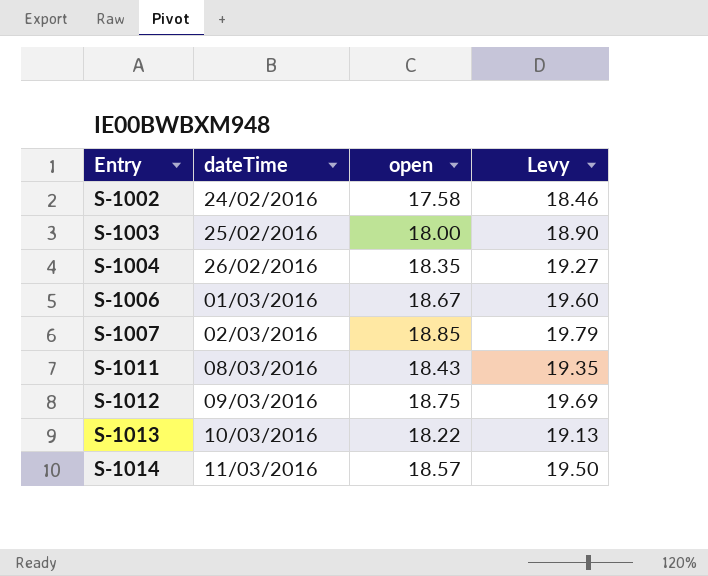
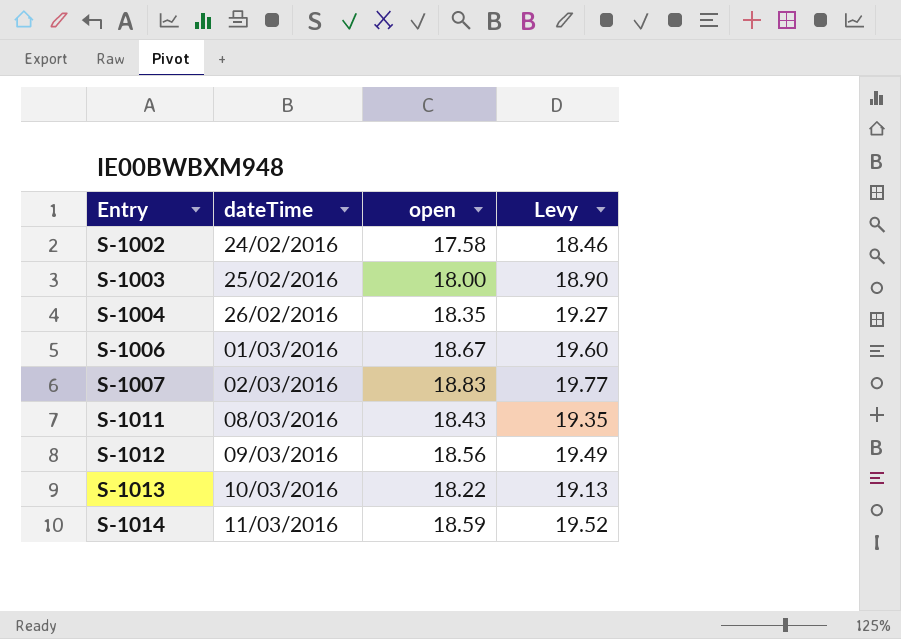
S-1007 | open: 18.85 -> 18.83
S-1007 | Levy: 19.79 -> 19.77
S-1012 | open: 18.75 -> 18.56
S-1012 | Levy: 19.69 -> 19.49
S-1014 | open: 18.57 -> 18.59
S-1014 | Levy: 19.50 -> 19.52

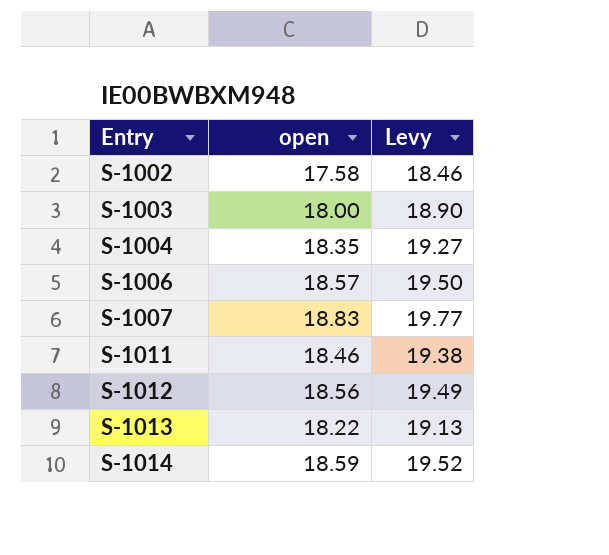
column dateTime | position: 2 -> none
S-1006 | open: 18.67 -> 18.57
S-1006 | Levy: 19.60 -> 19.50
S-1011 | open: 18.43 -> 18.46
S-1011 | Levy: 19.35 -> 19.38

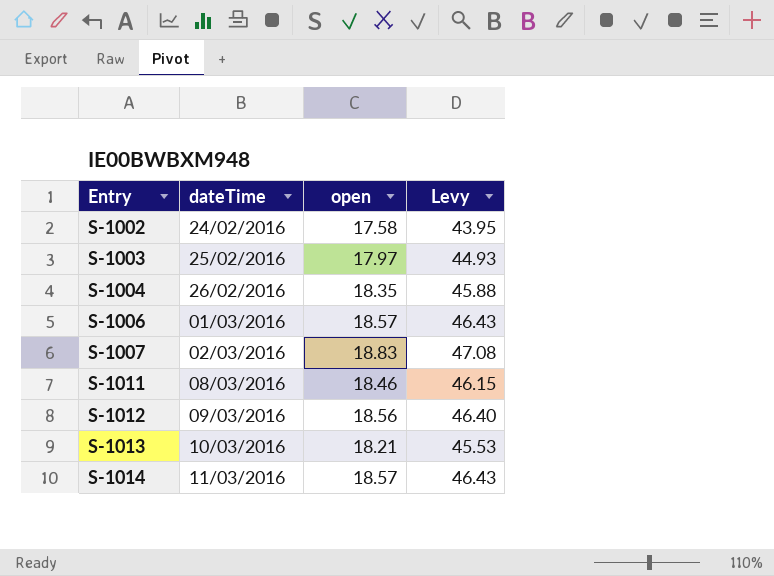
column dateTime | position: none -> 2
column Levy | formula: [open] * 1.05 -> [open] * 2.5
S-1003 | open: 18.00 -> 17.97
S-1013 | open: 18.22 -> 18.21
S-1014 | open: 18.59 -> 18.57

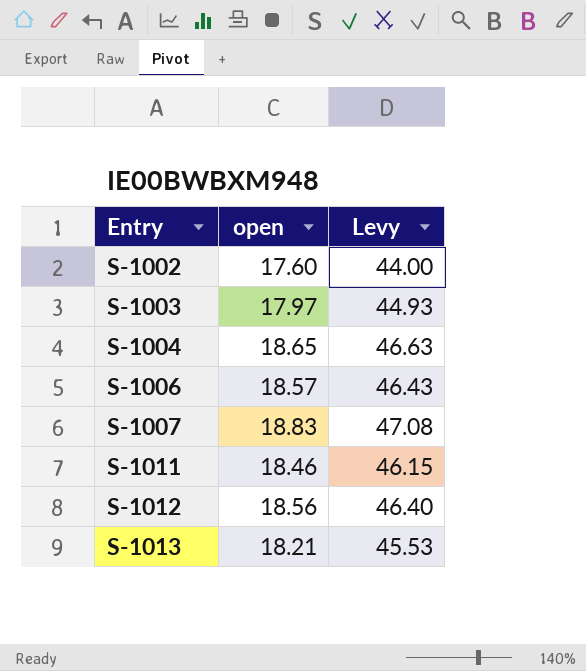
column dateTime | position: 2 -> none
row S-1014: 11/03/2016 | 18.57 | 46.43 -> none
S-1002 | open: 17.58 -> 17.60
S-1002 | Levy: 43.95 -> 44.00
S-1004 | open: 18.35 -> 18.65
S-1004 | Levy: 45.88 -> 46.63

